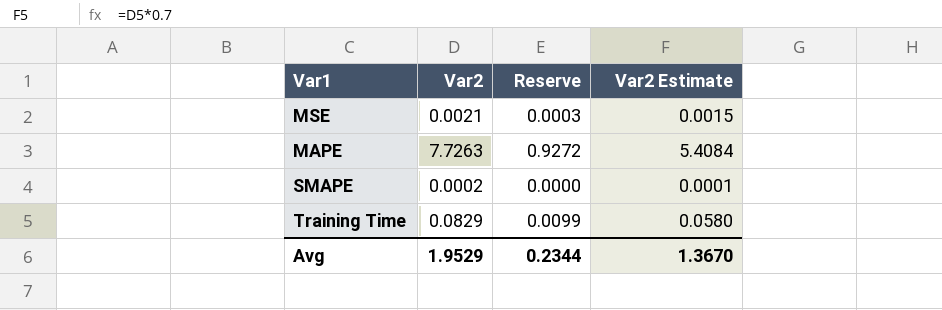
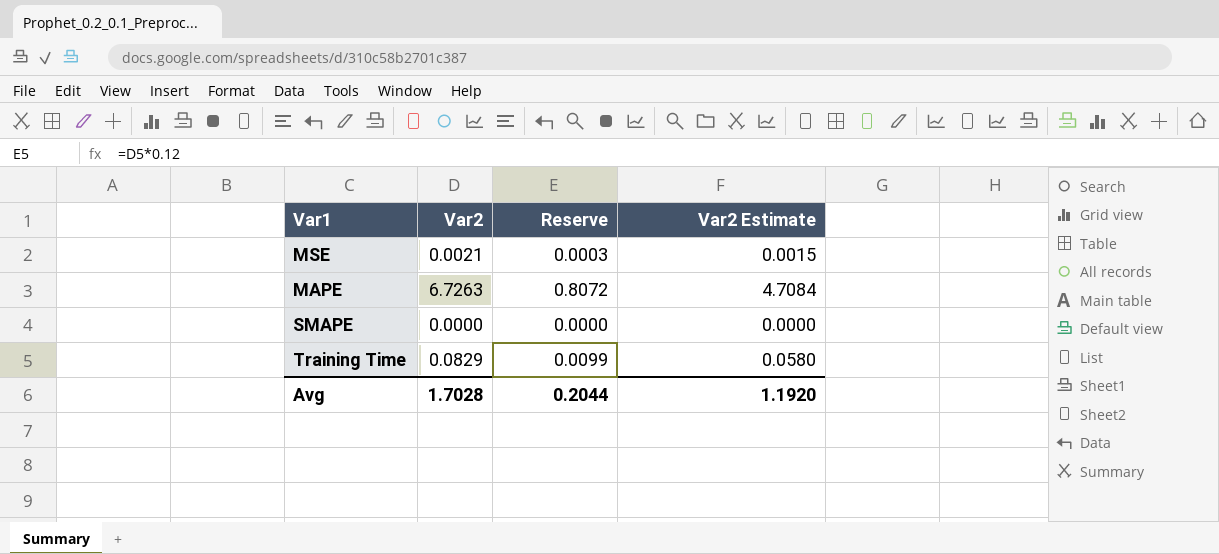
MAPE | Var2: 7.7263 -> 6.7263
MAPE | Reserve: 0.9272 -> 0.8072
MAPE | Var2 Estimate: 5.4084 -> 4.7084
SMAPE | Var2: 0.0002 -> 0.0000
SMAPE | Var2 Estimate: 0.0001 -> 0.0000
Avg | Var2: 1.9529 -> 1.7028
Avg | Reserve: 0.2344 -> 0.2044
Avg | Var2 Estimate: 1.3670 -> 1.1920

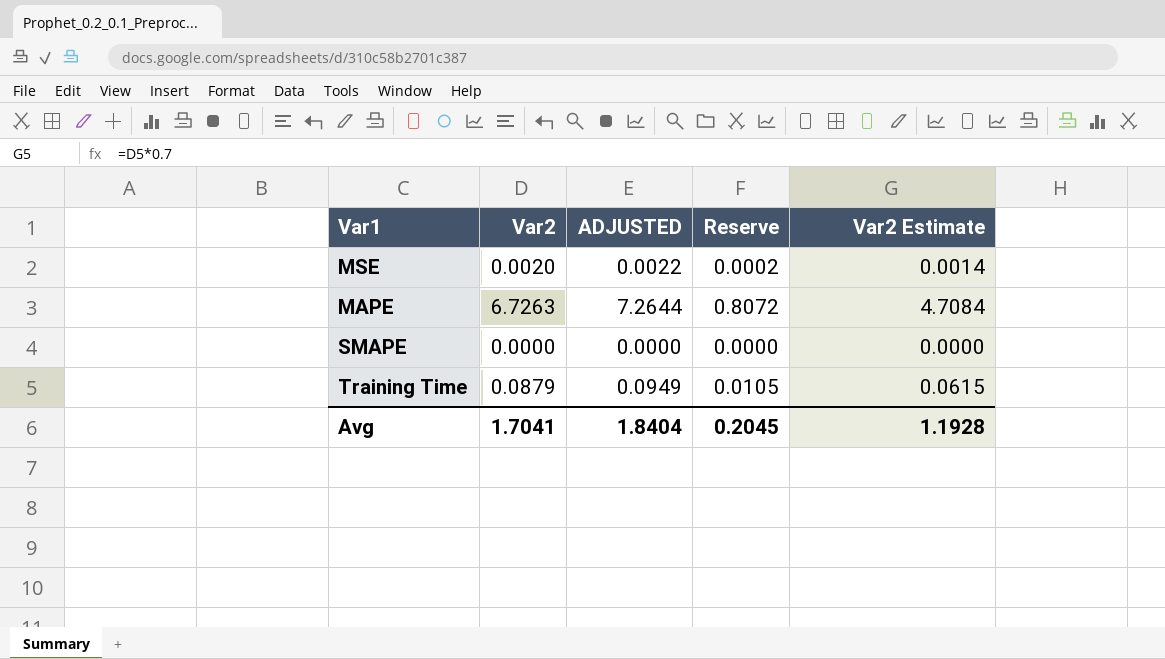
column ADJUSTED | formula: none -> [Var2] * 1.08
MSE | Var2: 0.0021 -> 0.0020
MSE | Reserve: 0.0003 -> 0.0002
MSE | Var2 Estimate: 0.0015 -> 0.0014
Training Time | Var2: 0.0829 -> 0.0879
Training Time | Reserve: 0.0099 -> 0.0105
Training Time | Var2 Estimate: 0.0580 -> 0.0615
Avg | Var2: 1.7028 -> 1.7041
Avg | Reserve: 0.2044 -> 0.2045
Avg | Var2 Estimate: 1.1920 -> 1.1928

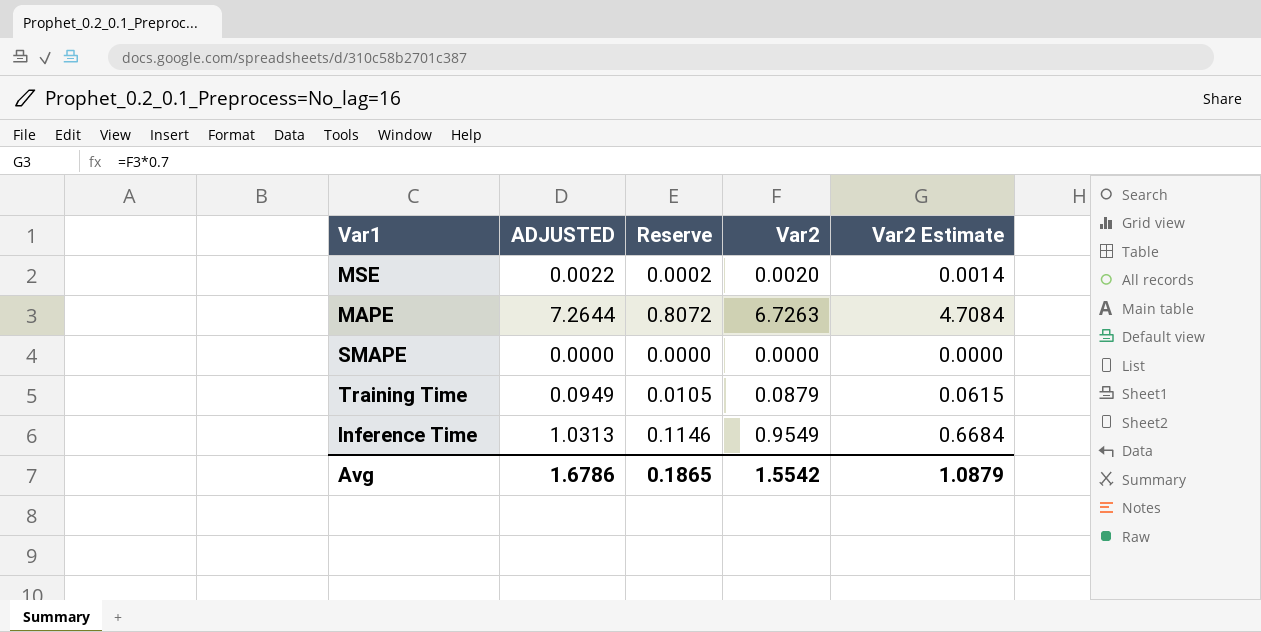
column Var2 | position: 2 -> 4
row Inference Time: none -> 1.0313 | 0.1146 | 0.9549 | 0.6684
Avg | ADJUSTED: 1.8404 -> 1.6786
Avg | Reserve: 0.2045 -> 0.1865
Avg | Var2: 1.7041 -> 1.5542
Avg | Var2 Estimate: 1.1928 -> 1.0879

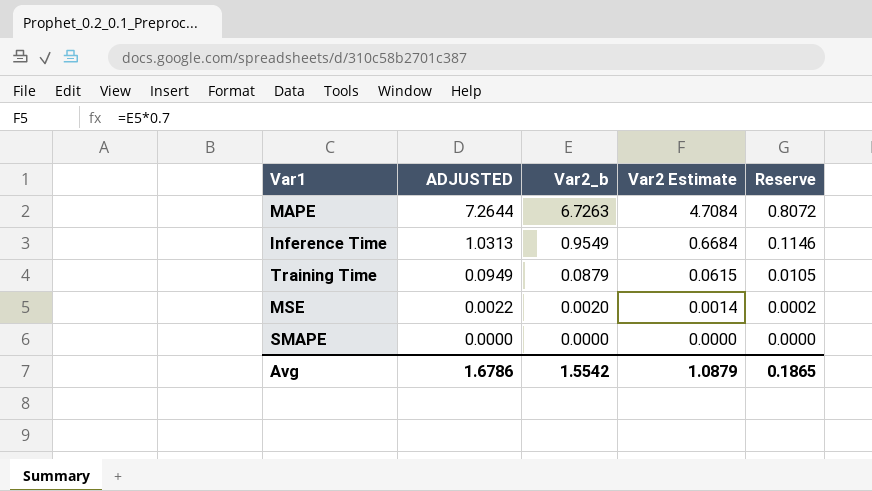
row order: none -> ADJUSTED descending
column name: Var2 -> Var2_b
column Reserve | position: 3 -> 5

